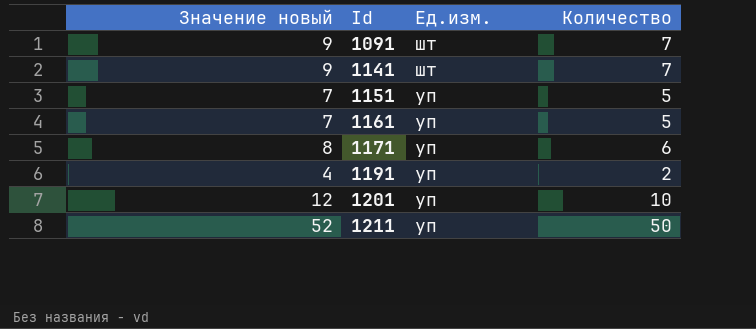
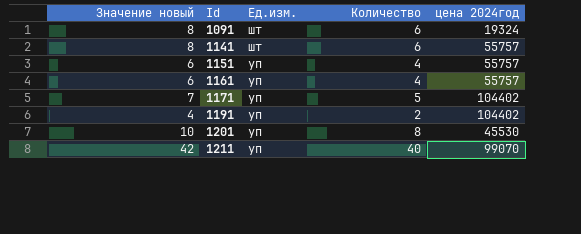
column цена 2024год | position: none -> 5
1091 | Значение новый: 9 -> 8
1091 | Количество: 7 -> 6
1141 | Значение новый: 9 -> 8
1141 | Количество: 7 -> 6
1151 | Значение новый: 7 -> 6
1151 | Количество: 5 -> 4
1161 | Значение новый: 7 -> 6
1161 | Количество: 5 -> 4
1171 | Значение новый: 8 -> 7
1171 | Количество: 6 -> 5
1201 | Значение новый: 12 -> 10
1201 | Количество: 10 -> 8
1211 | Значение новый: 52 -> 42
1211 | Количество: 50 -> 40

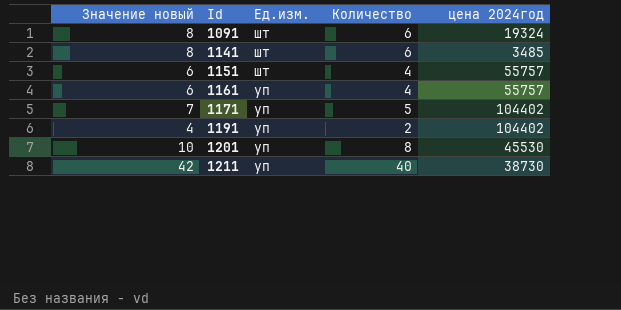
1141 | цена 2024год: 55757 -> 3485
1151 | Ед.изм.: уп -> шт
1211 | цена 2024год: 99070 -> 38730

